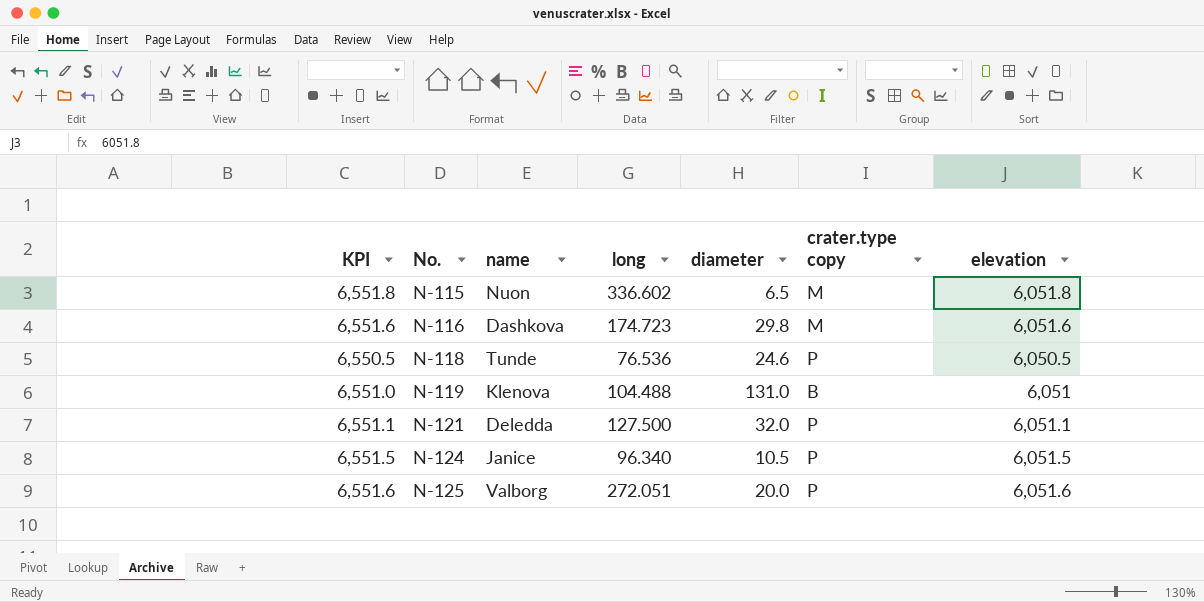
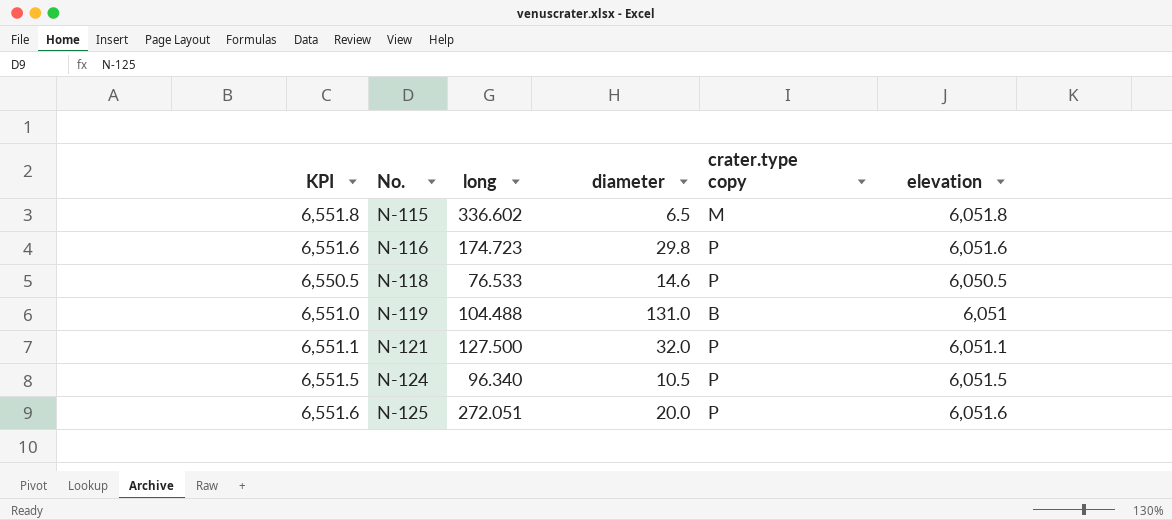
column name | position: 3 -> none
N-116 | crater.type copy: M -> P
N-118 | long: 76.536 -> 76.533
N-118 | diameter: 24.6 -> 14.6

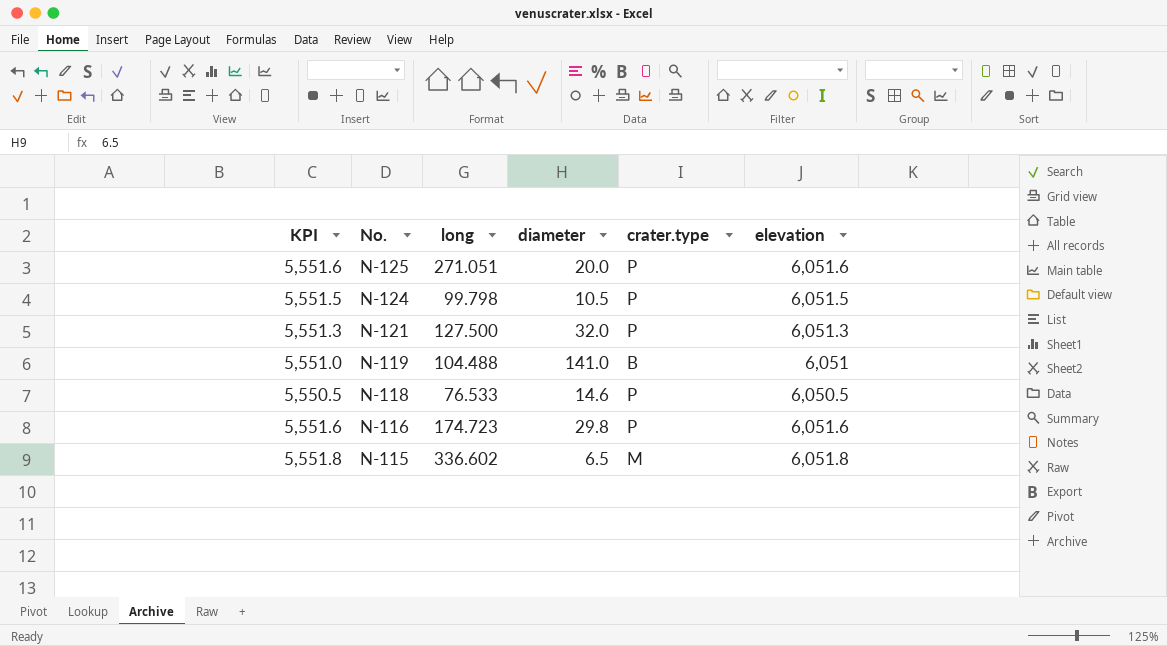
row order: No. ascending -> No. descending
column KPI | formula: [elevation] + 500 -> [elevation] - 500
column name: crater.type copy -> crater.type
N-125 | long: 272.051 -> 271.051
N-124 | long: 96.340 -> 99.798
N-121 | elevation: 6,051.1 -> 6,051.3
N-119 | diameter: 131.0 -> 141.0

